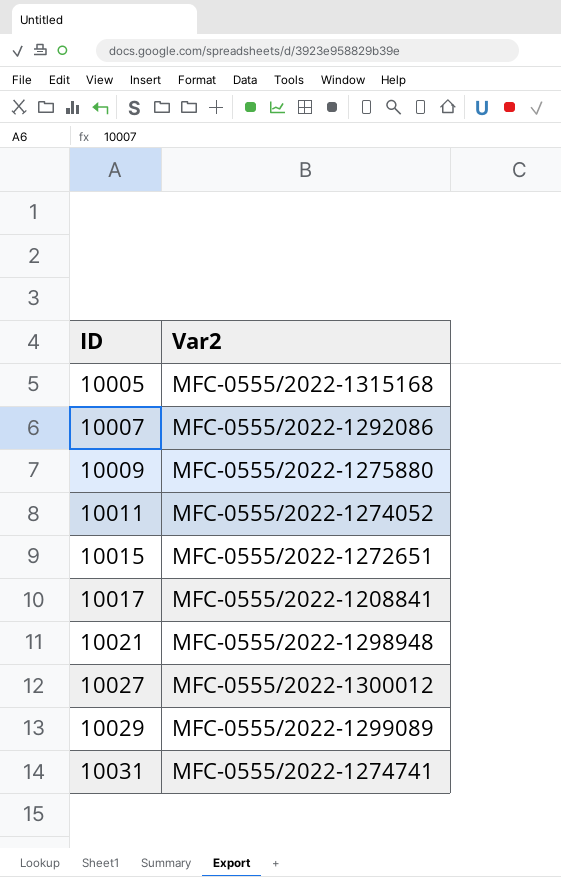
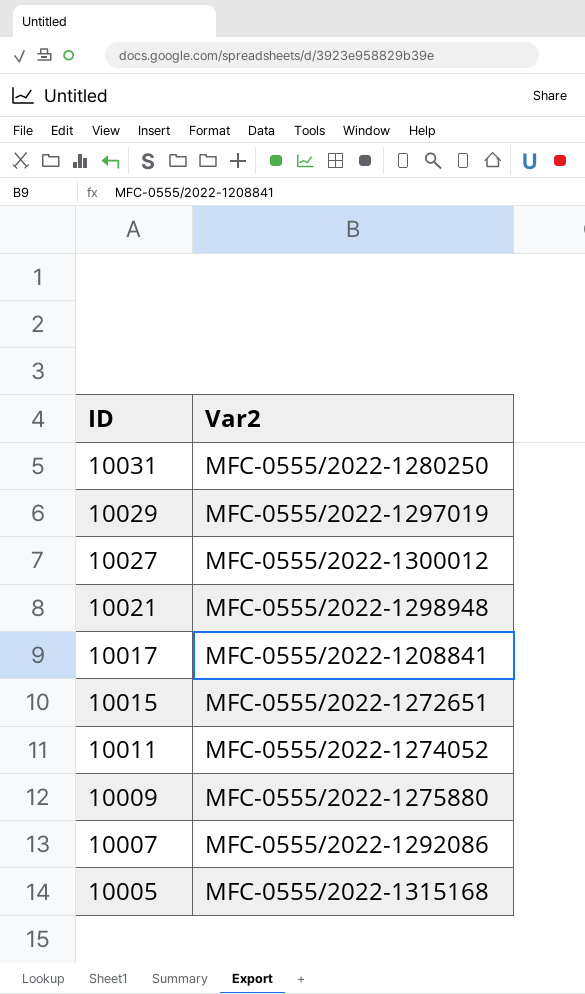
row order: ID ascending -> ID descending
10031 | Var2: MFC-0555/2022-1274741 -> MFC-0555/2022-1280250
10029 | Var2: MFC-0555/2022-1299089 -> MFC-0555/2022-1297019

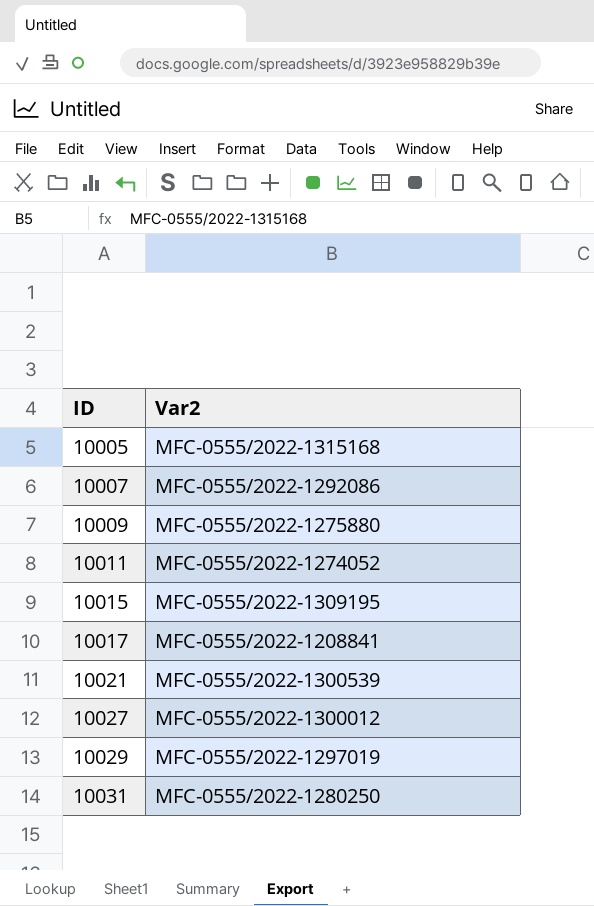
row order: ID descending -> ID ascending
10015 | Var2: MFC-0555/2022-1272651 -> MFC-0555/2022-1309195
10021 | Var2: MFC-0555/2022-1298948 -> MFC-0555/2022-1300539

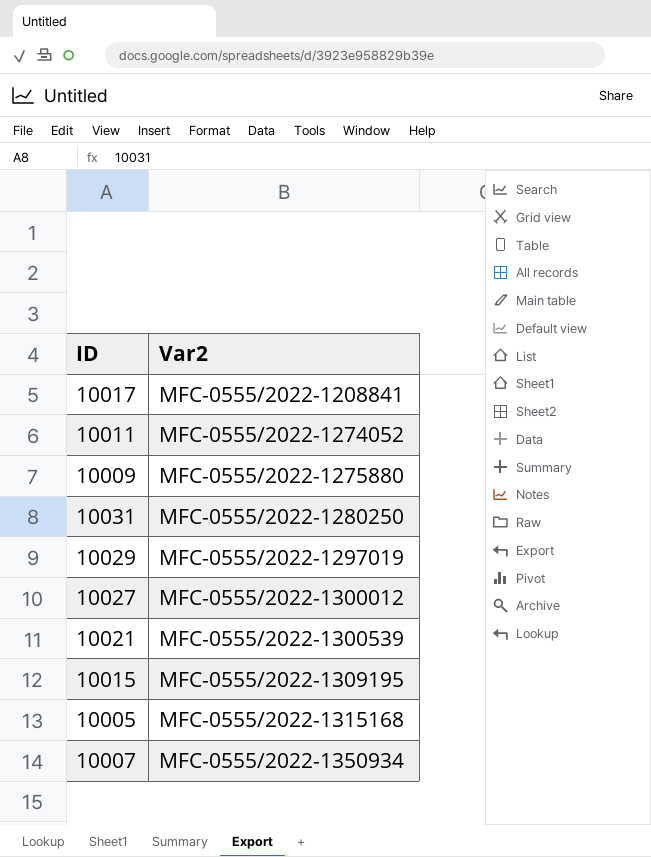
row order: ID ascending -> Var2 ascending
10007 | Var2: MFC-0555/2022-1292086 -> MFC-0555/2022-1350934

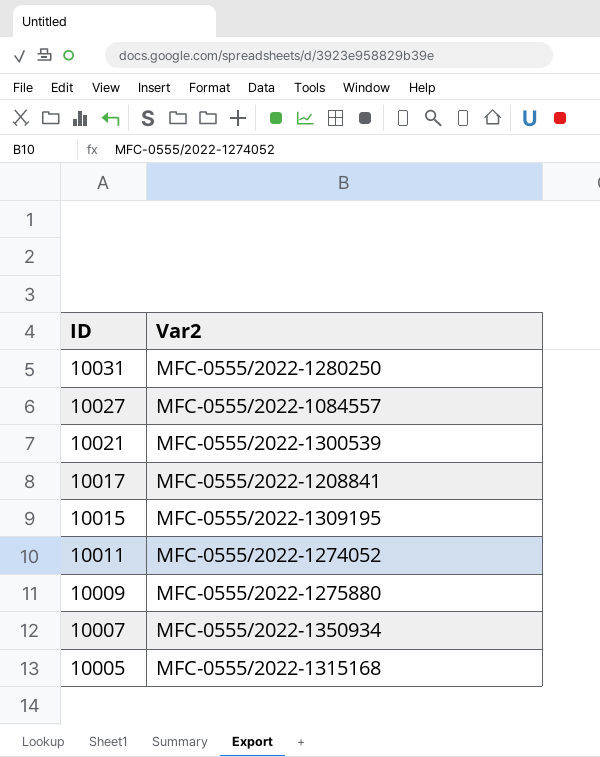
row order: Var2 ascending -> ID descending
row 10029: MFC-0555/2022-1297019 -> none
10027 | Var2: MFC-0555/2022-1300012 -> MFC-0555/2022-1084557

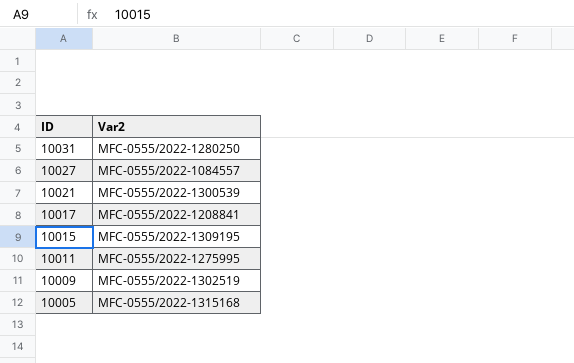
row 10007: MFC-0555/2022-1350934 -> none
10011 | Var2: MFC-0555/2022-1274052 -> MFC-0555/2022-1275995
10009 | Var2: MFC-0555/2022-1275880 -> MFC-0555/2022-1302519

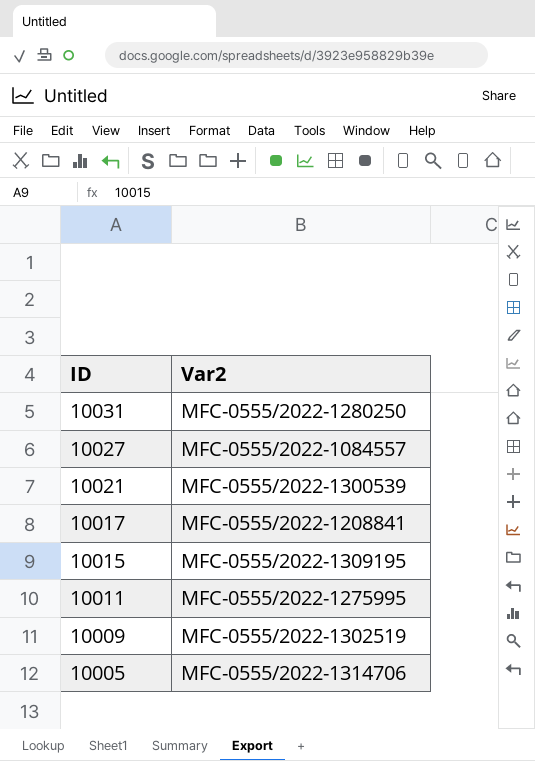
10005 | Var2: MFC-0555/2022-1315168 -> MFC-0555/2022-1314706

